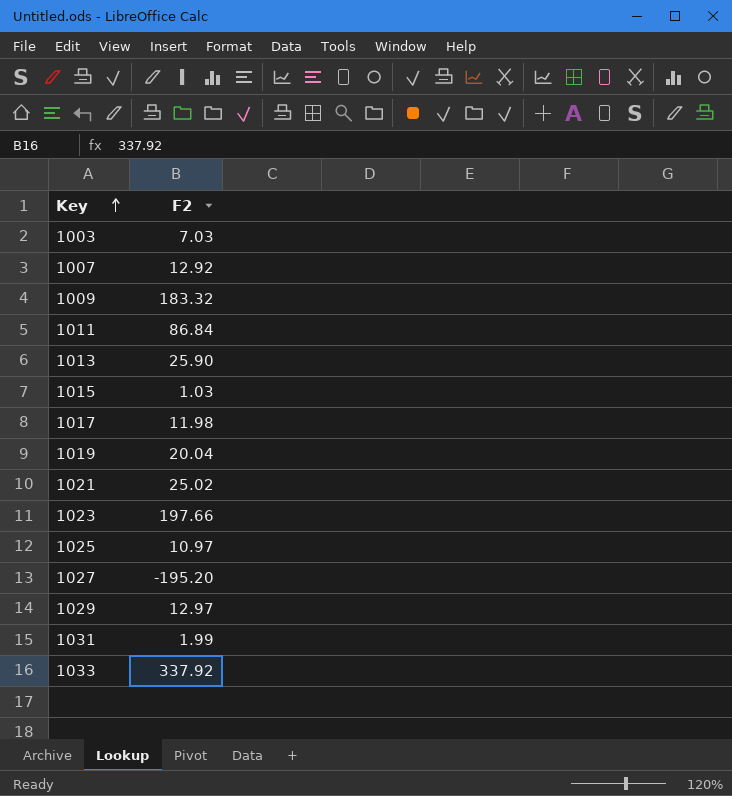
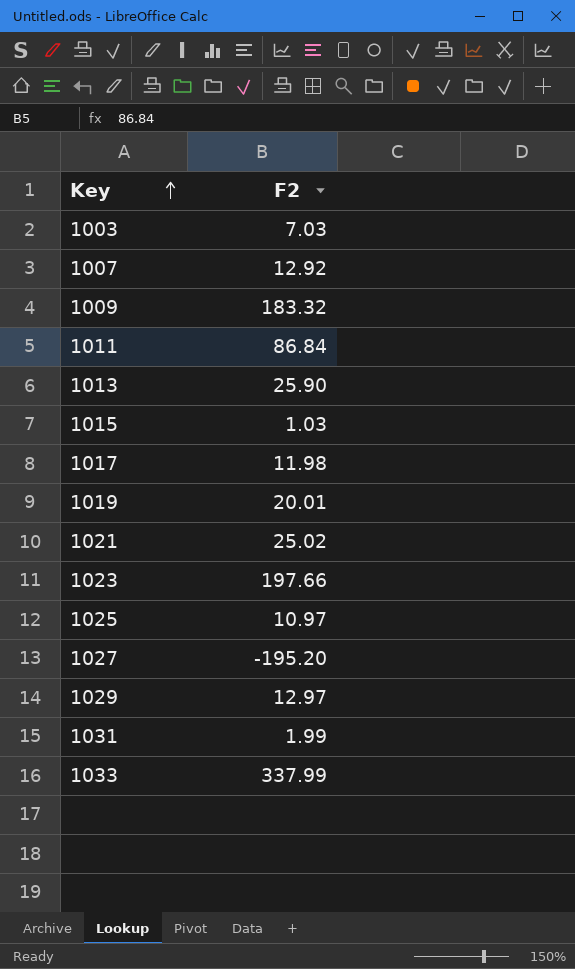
1019 | F2: 20.04 -> 20.01
1033 | F2: 337.92 -> 337.99

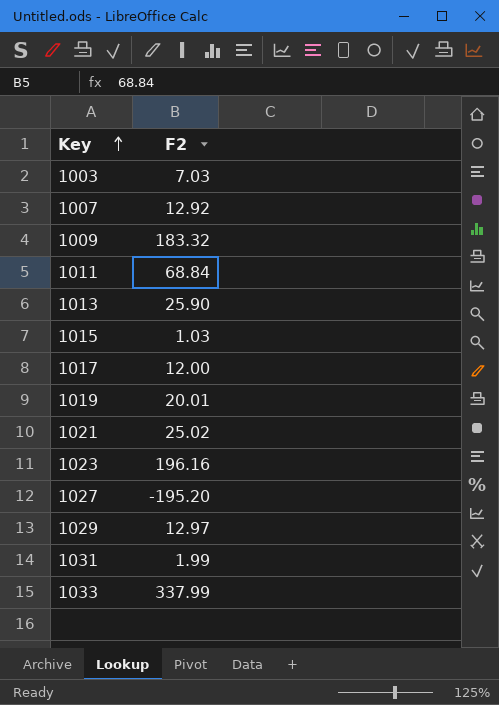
row 1025: 10.97 -> none
1011 | F2: 86.84 -> 68.84
1017 | F2: 11.98 -> 12.00
1023 | F2: 197.66 -> 196.16

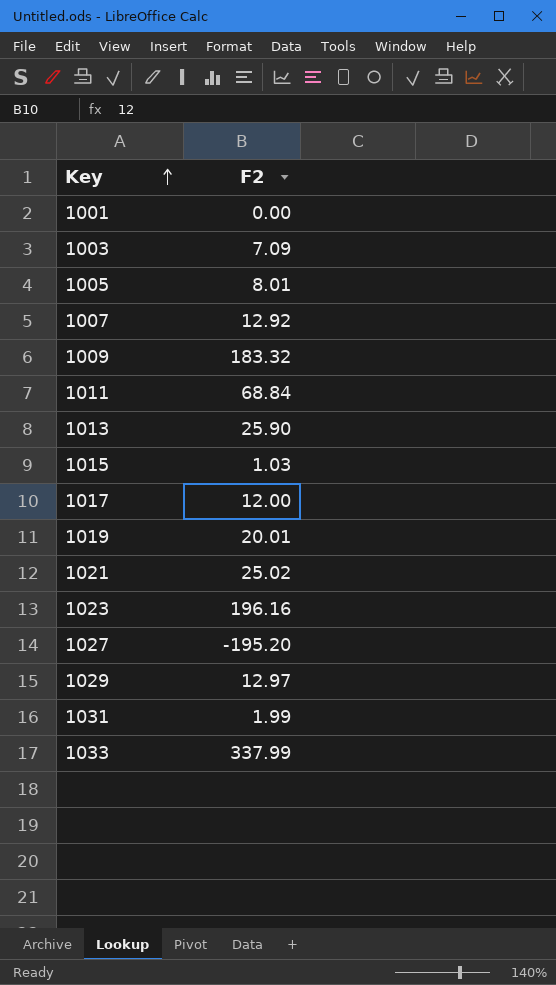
row 1001: none -> 0.00
1003 | F2: 7.03 -> 7.09
row 1005: none -> 8.01

